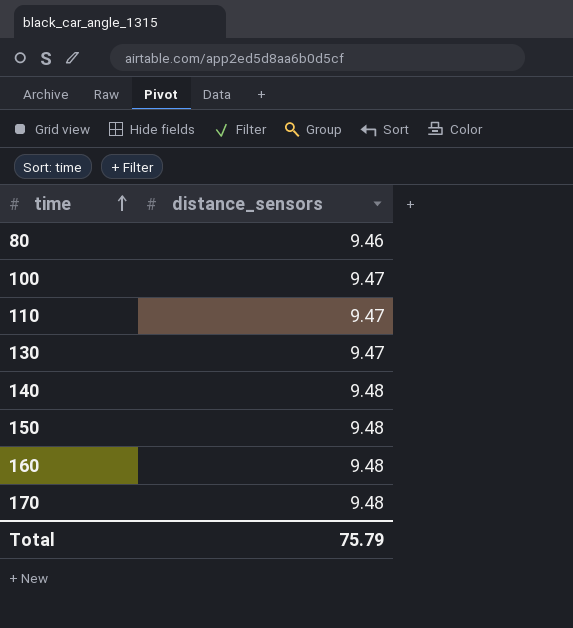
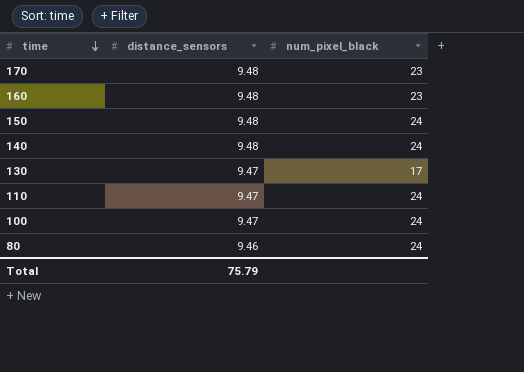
row order: time ascending -> time descending
column num_pixel_black | position: none -> 3

